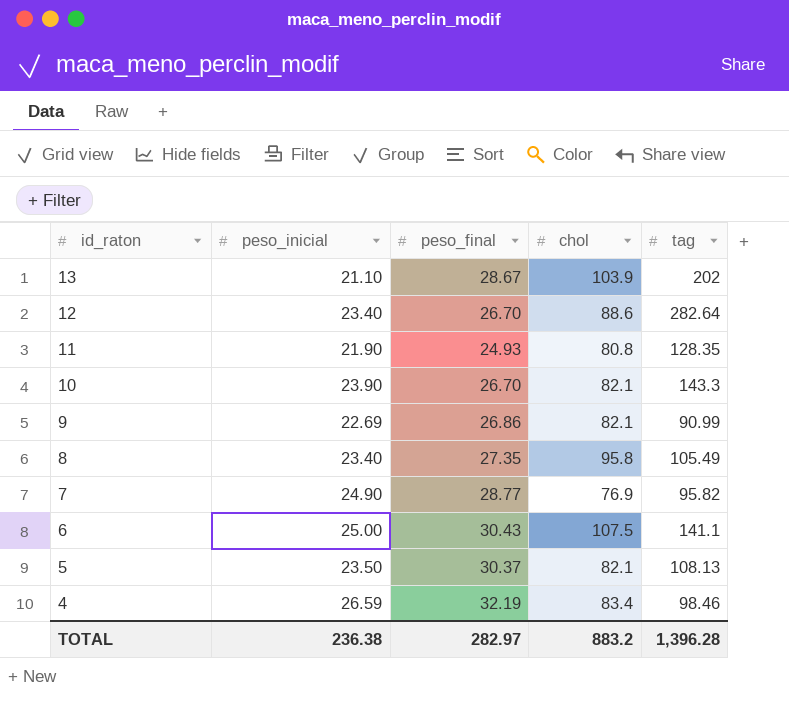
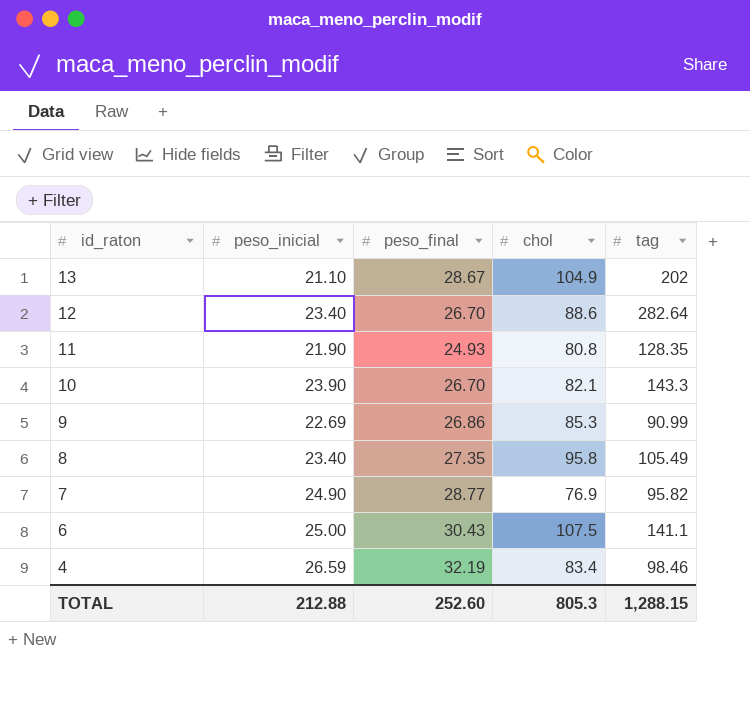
row 5: 23.50 | 30.37 | 82.1 | 108.13 -> none
13 | chol: 103.9 -> 104.9
9 | chol: 82.1 -> 85.3
TOTAL | peso_inicial: 236.38 -> 212.88
TOTAL | peso_final: 282.97 -> 252.60
TOTAL | chol: 883.2 -> 805.3
TOTAL | tag: 1,396.28 -> 1,288.15

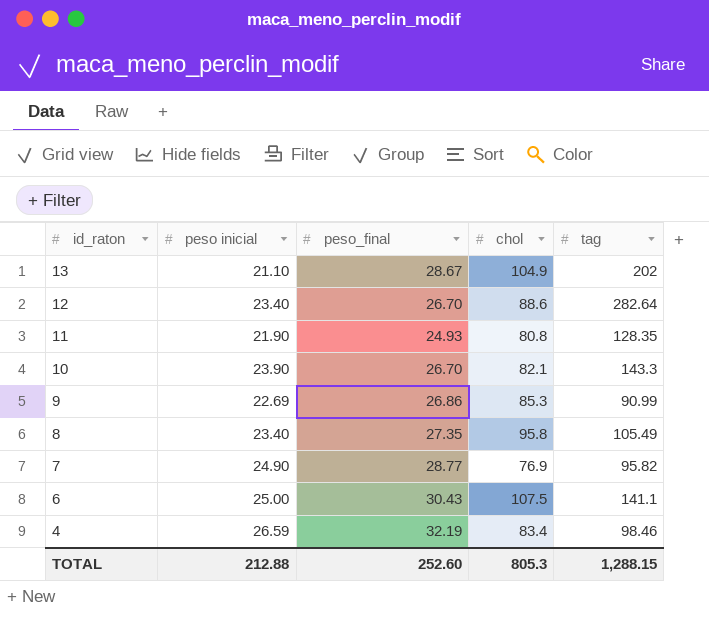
column name: peso_inicial -> peso inicial

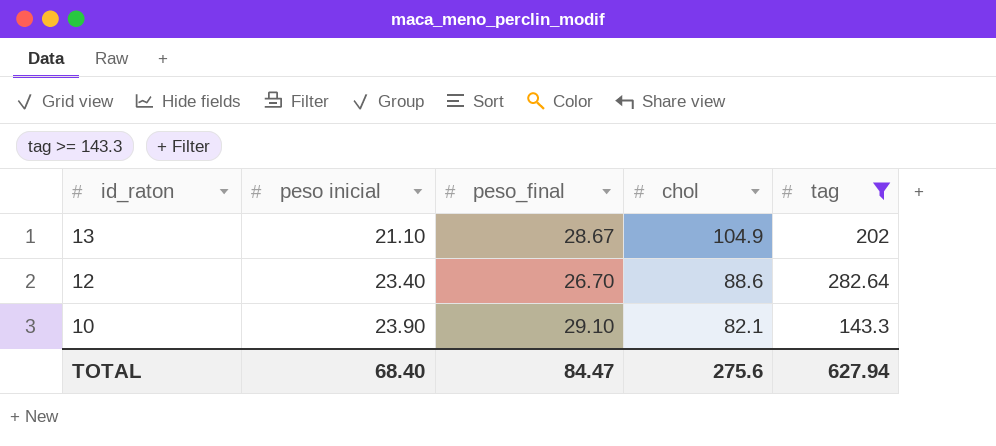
filter: none -> tag >= 143.3
10 | peso_final: 26.70 -> 29.10
TOTAL | peso inicial: 212.88 -> 68.40
TOTAL | peso_final: 252.60 -> 84.47
TOTAL | chol: 805.3 -> 275.6
TOTAL | tag: 1,288.15 -> 627.94

